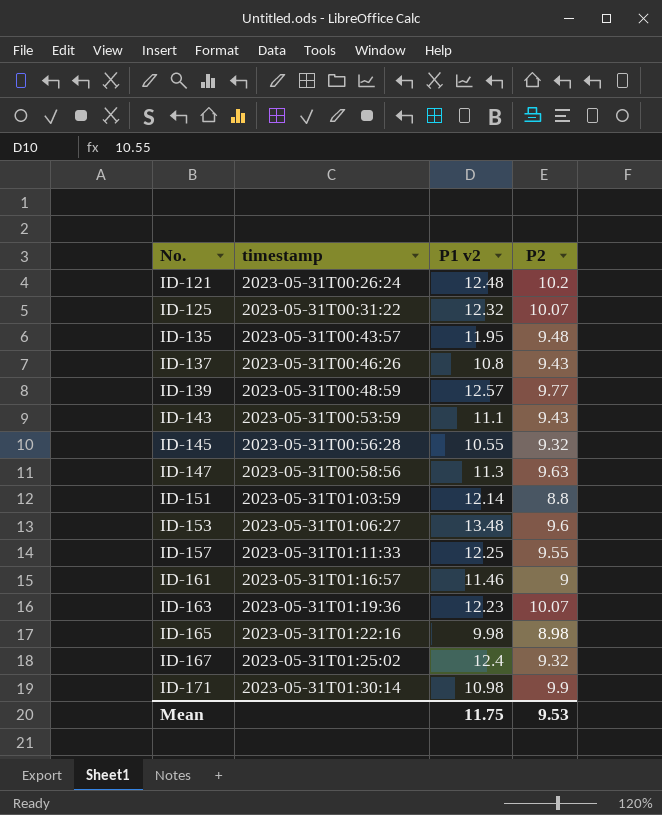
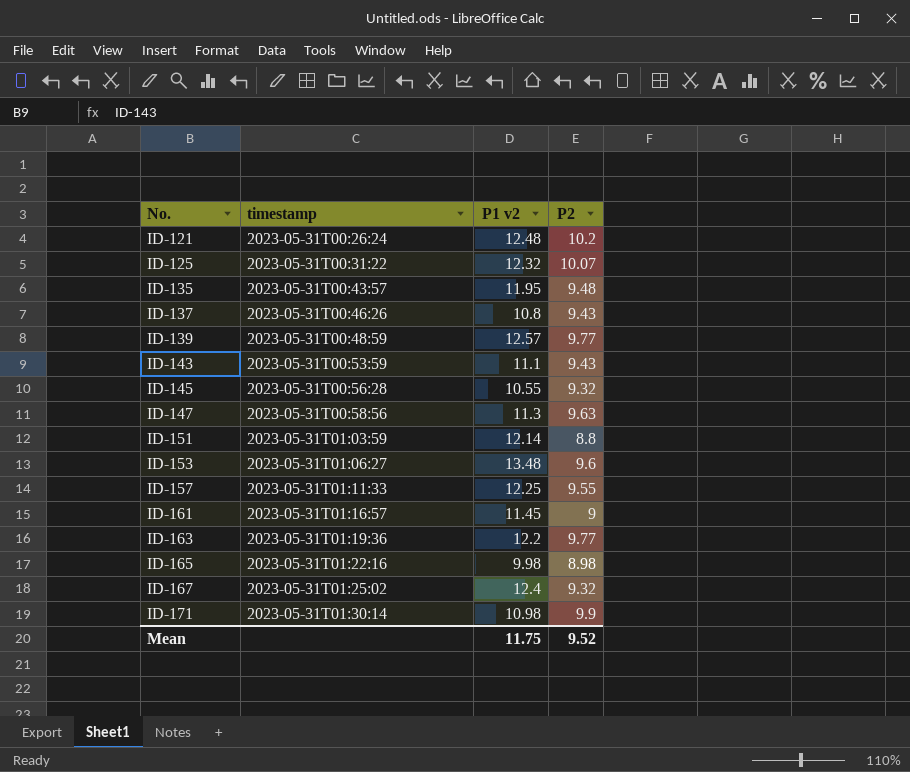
ID-161 | P1 v2: 11.46 -> 11.45
ID-163 | P1 v2: 12.23 -> 12.2
ID-163 | P2: 10.07 -> 9.77
Mean | P2: 9.53 -> 9.52

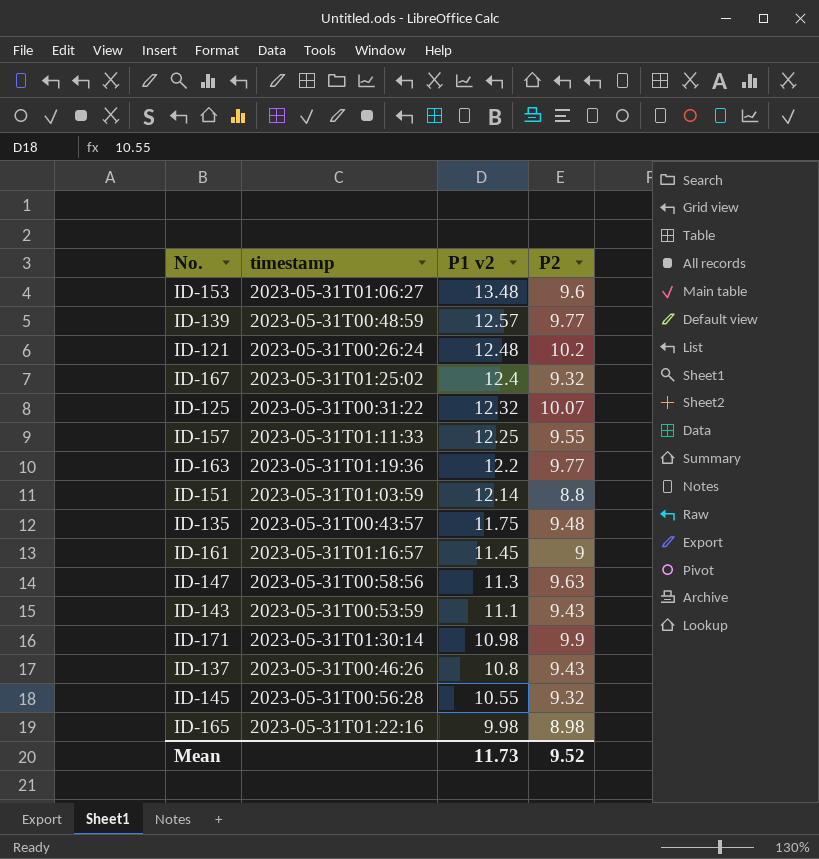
row order: No. ascending -> P1 v2 descending
ID-135 | P1 v2: 11.95 -> 11.75
Mean | P1 v2: 11.75 -> 11.73

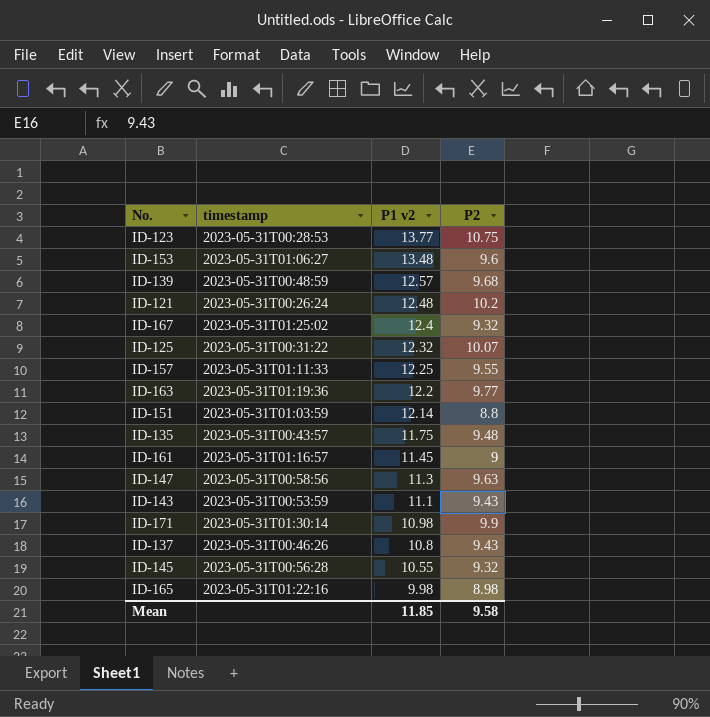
row ID-123: none -> 2023-05-31T00:28:53 | 13.77 | 10.75
ID-139 | P2: 9.77 -> 9.68
Mean | P1 v2: 11.73 -> 11.85
Mean | P2: 9.52 -> 9.58

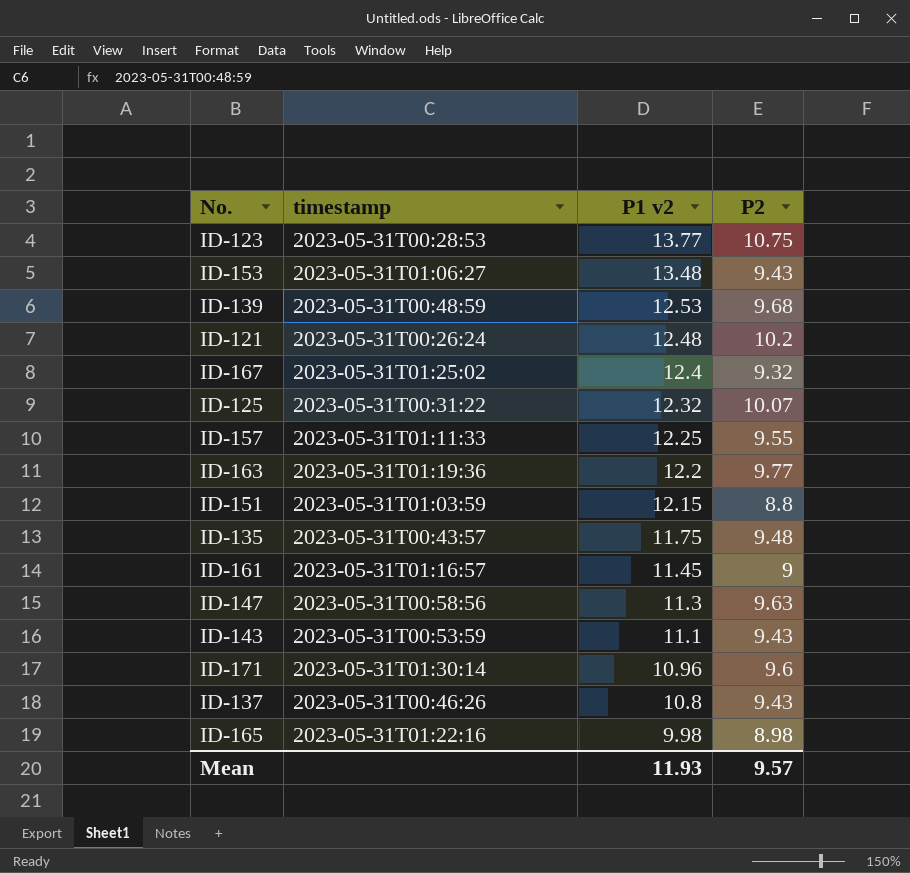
row ID-145: 2023-05-31T00:56:28 | 10.55 | 9.32 -> none
ID-153 | P2: 9.6 -> 9.43
ID-139 | P1 v2: 12.57 -> 12.53
ID-151 | P1 v2: 12.14 -> 12.15
ID-171 | P1 v2: 10.98 -> 10.96
ID-171 | P2: 9.9 -> 9.6
Mean | P1 v2: 11.85 -> 11.93
Mean | P2: 9.58 -> 9.57

